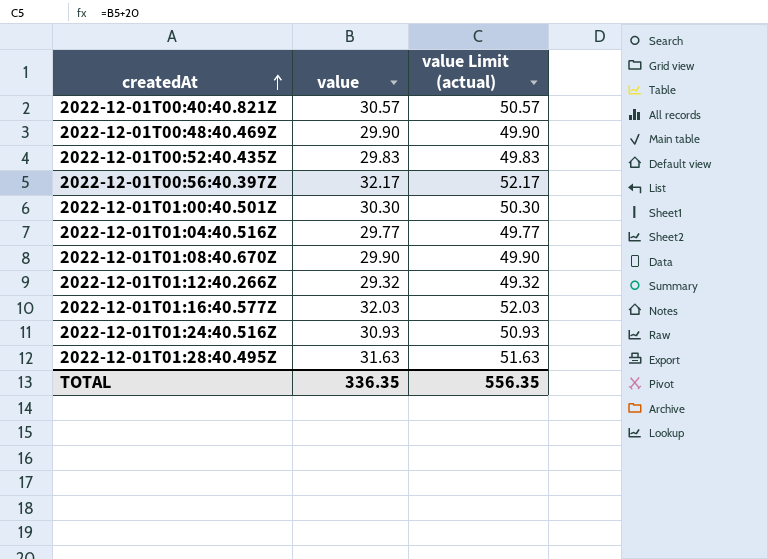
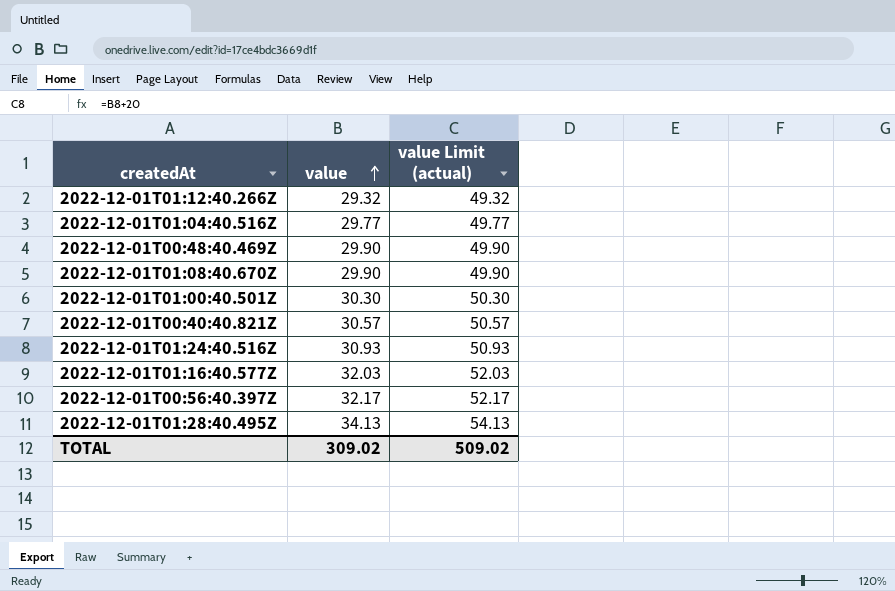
row order: createdAt ascending -> value ascending
row 2022-12-01T00:52:40.435Z: 29.83 | 49.83 -> none
2022-12-01T01:28:40.495Z | value: 31.63 -> 34.13
2022-12-01T01:28:40.495Z | value Limit (actual): 51.63 -> 54.13
TOTAL | value: 336.35 -> 309.02
TOTAL | value Limit (actual): 556.35 -> 509.02

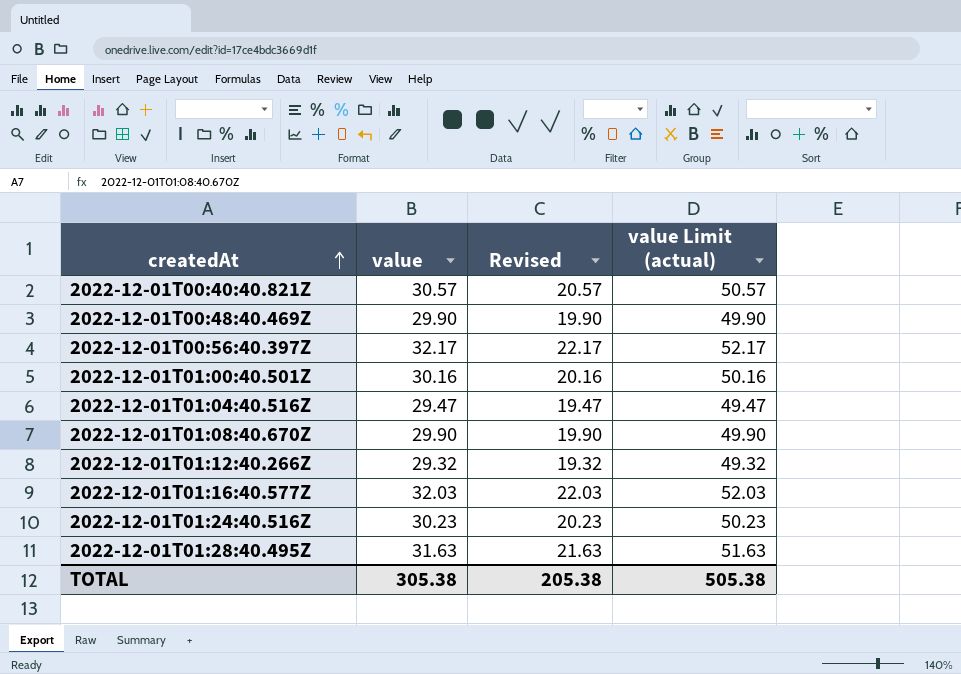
row order: value ascending -> createdAt ascending
column Revised | formula: none -> [value] - 10
2022-12-01T01:00:40.501Z | value: 30.30 -> 30.16
2022-12-01T01:00:40.501Z | value Limit (actual): 50.30 -> 50.16
2022-12-01T01:04:40.516Z | value: 29.77 -> 29.47
2022-12-01T01:04:40.516Z | value Limit (actual): 49.77 -> 49.47
2022-12-01T01:24:40.516Z | value: 30.93 -> 30.23
2022-12-01T01:24:40.516Z | value Limit (actual): 50.93 -> 50.23
2022-12-01T01:28:40.495Z | value: 34.13 -> 31.63
2022-12-01T01:28:40.495Z | value Limit (actual): 54.13 -> 51.63
TOTAL | value: 309.02 -> 305.38
TOTAL | value Limit (actual): 509.02 -> 505.38

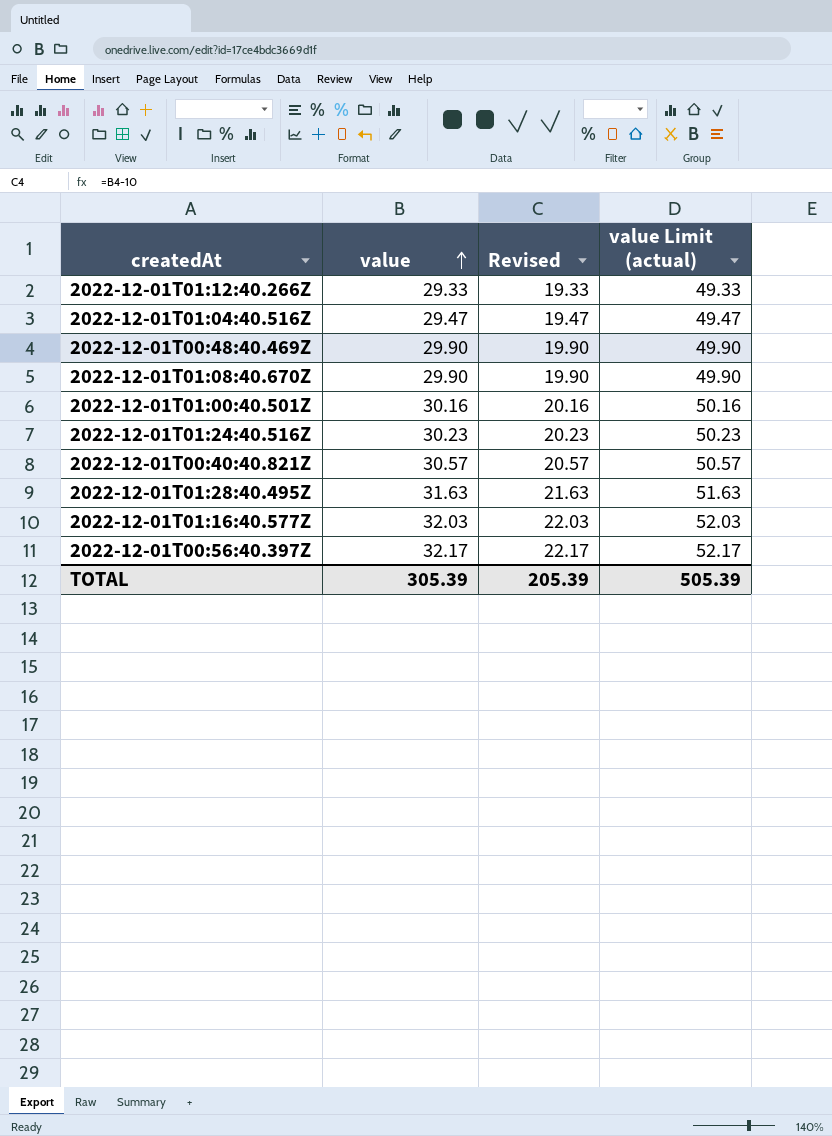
row order: createdAt ascending -> value ascending
2022-12-01T01:12:40.266Z | value: 29.32 -> 29.33
2022-12-01T01:12:40.266Z | Revised: 19.32 -> 19.33
2022-12-01T01:12:40.266Z | value Limit (actual): 49.32 -> 49.33
TOTAL | value: 305.38 -> 305.39
TOTAL | Revised: 205.38 -> 205.39
TOTAL | value Limit (actual): 505.38 -> 505.39

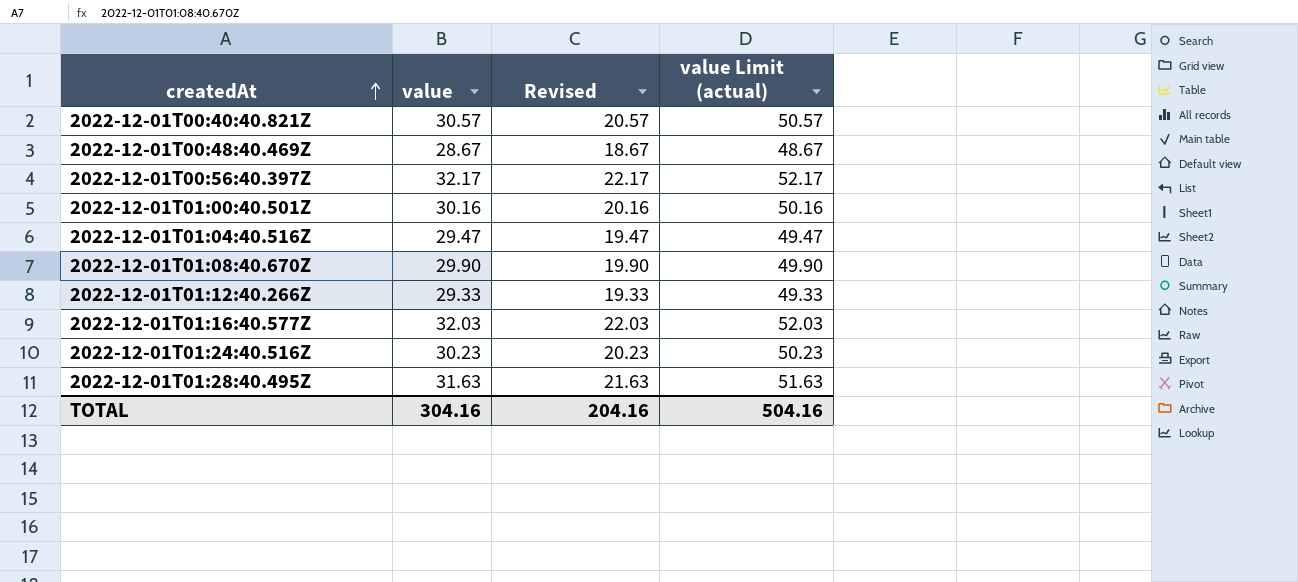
row order: value ascending -> createdAt ascending
2022-12-01T00:48:40.469Z | value: 29.90 -> 28.67
2022-12-01T00:48:40.469Z | Revised: 19.90 -> 18.67
2022-12-01T00:48:40.469Z | value Limit (actual): 49.90 -> 48.67
TOTAL | value: 305.39 -> 304.16
TOTAL | Revised: 205.39 -> 204.16
TOTAL | value Limit (actual): 505.39 -> 504.16

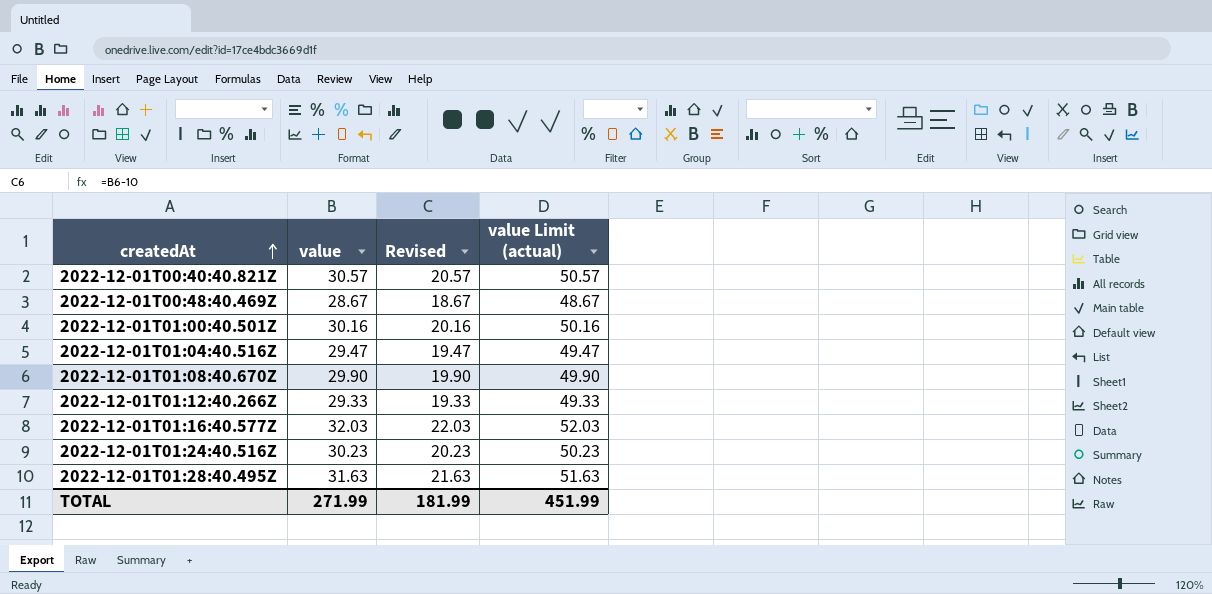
row 2022-12-01T00:56:40.397Z: 32.17 | 22.17 | 52.17 -> none
TOTAL | value: 304.16 -> 271.99
TOTAL | Revised: 204.16 -> 181.99
TOTAL | value Limit (actual): 504.16 -> 451.99

